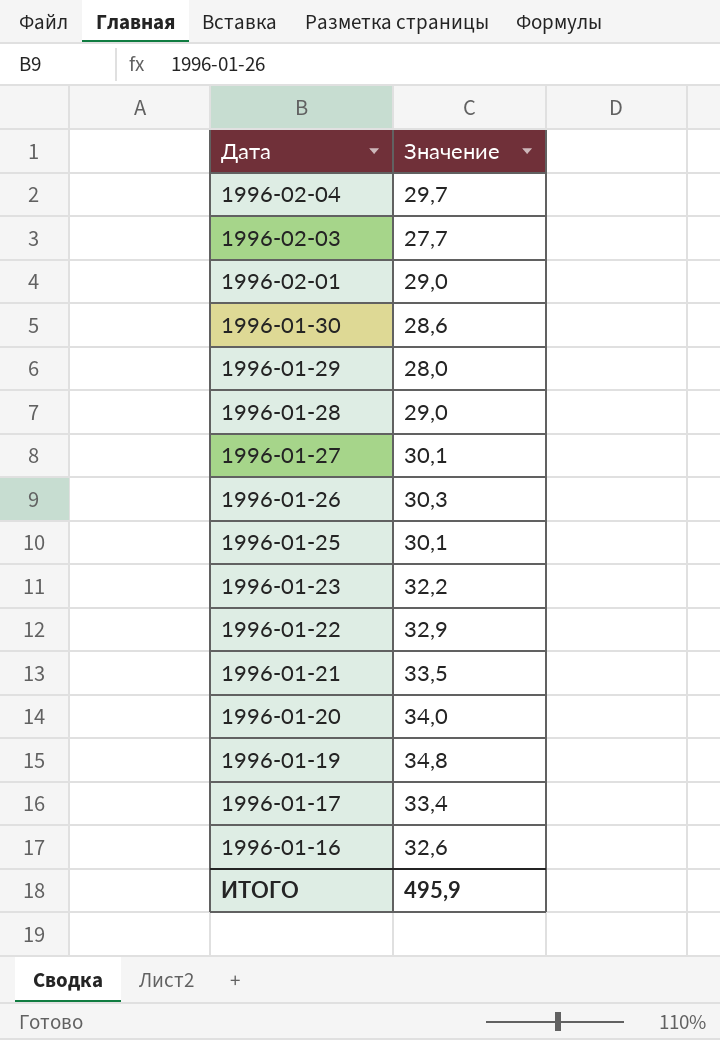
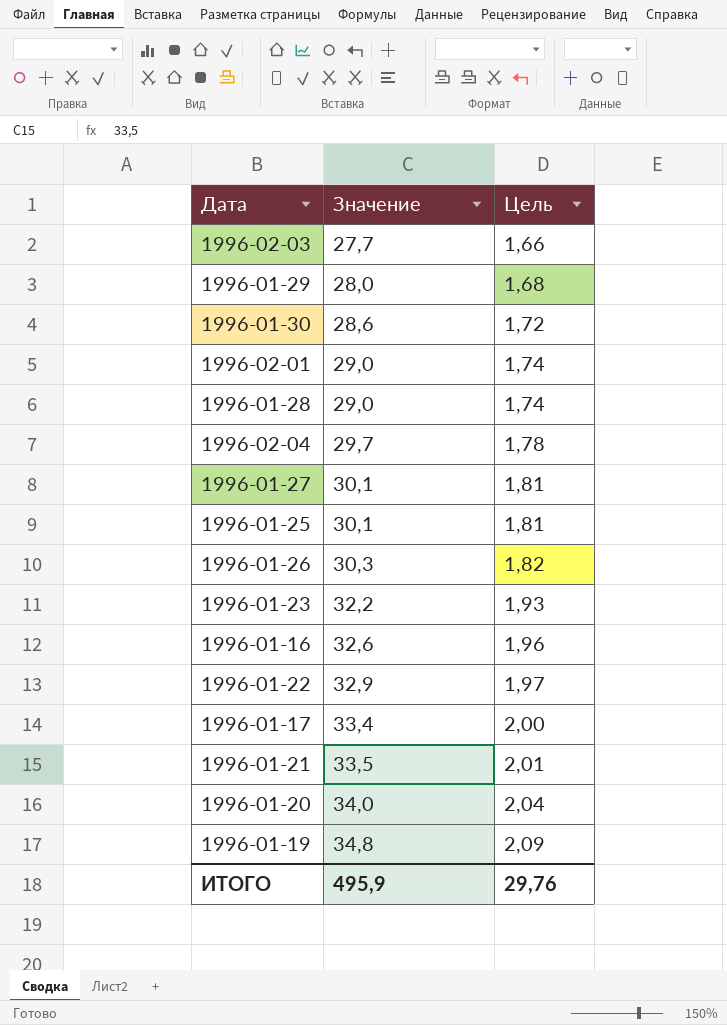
row order: Дата descending -> Значение ascending
column Цель | formula: none -> [Значение] * 0,06

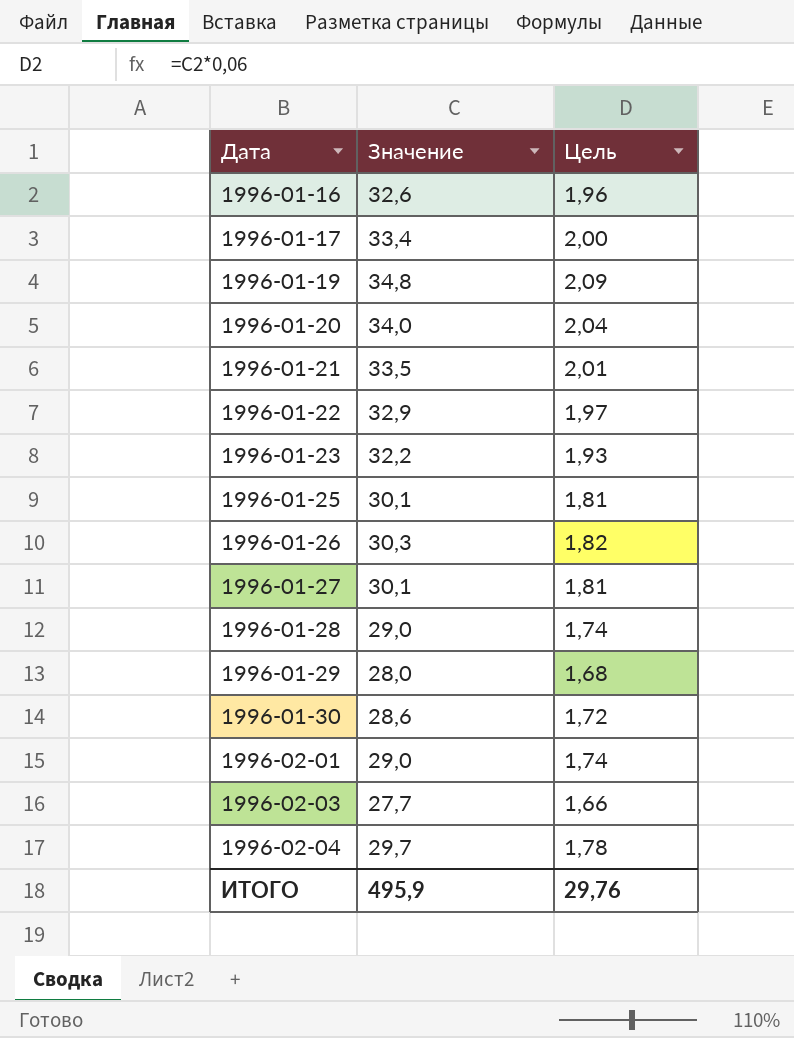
row order: Значение ascending -> Дата ascending

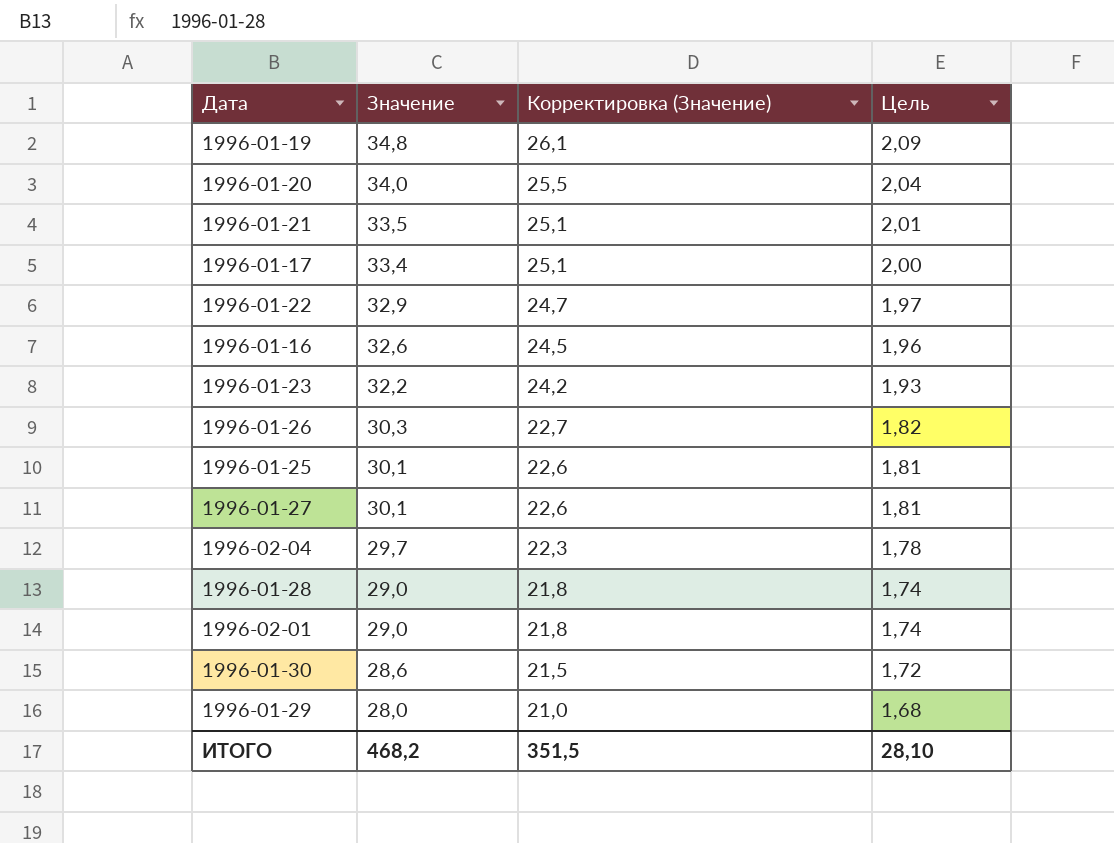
row order: Дата ascending -> Значение descending
column Корректировка (Значение) | formula: none -> [Значение] * 0,75
row 1996-02-03: 27,7 | 1,66 -> none
ИТОГО | Значение: 495,9 -> 468,2
ИТОГО | Цель: 29,76 -> 28,10

